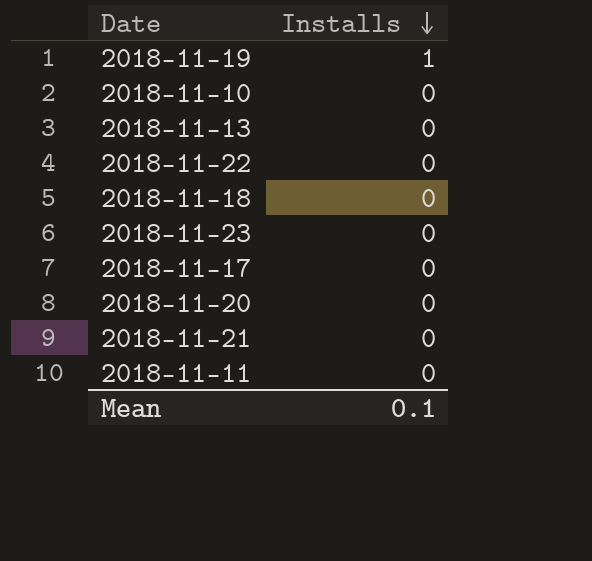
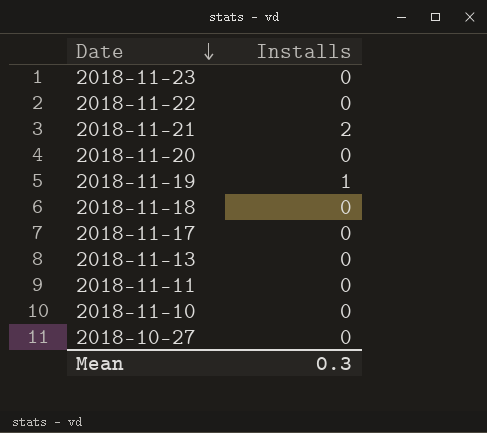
row order: Installs descending -> Date descending
2018-11-21 | Installs: 0 -> 2
row 2018-10-27: none -> 0
Mean | Installs: 0.1 -> 0.3

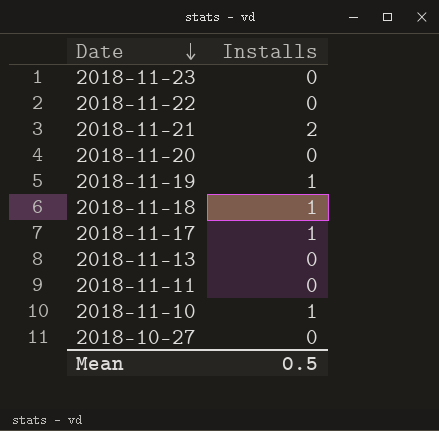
2018-11-18 | Installs: 0 -> 1
2018-11-17 | Installs: 0 -> 1
2018-11-10 | Installs: 0 -> 1
Mean | Installs: 0.3 -> 0.5

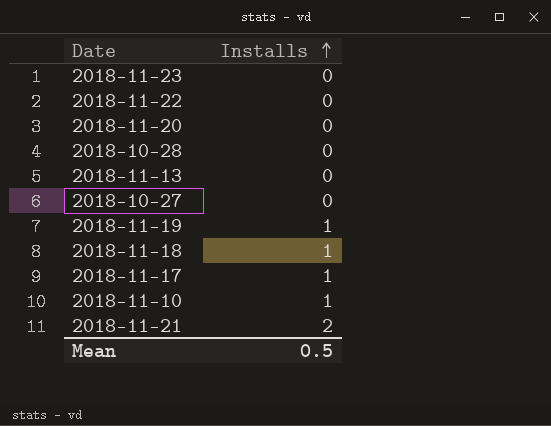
row order: Date descending -> Installs ascending
row 2018-11-11: 0 -> none
row 2018-10-28: none -> 0

